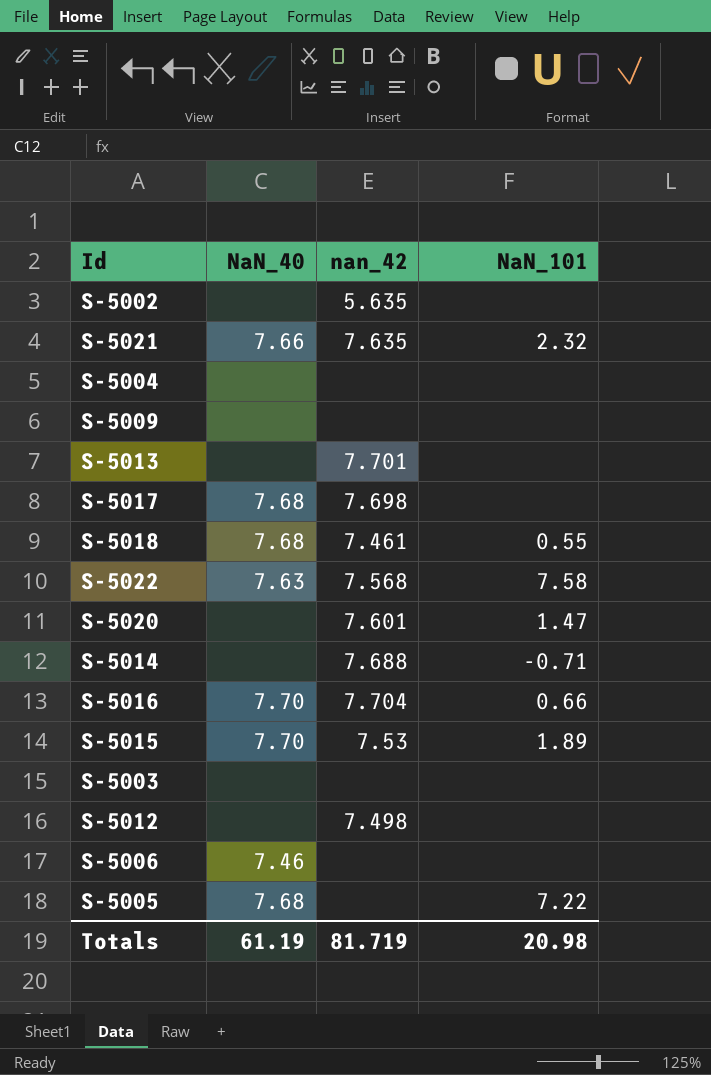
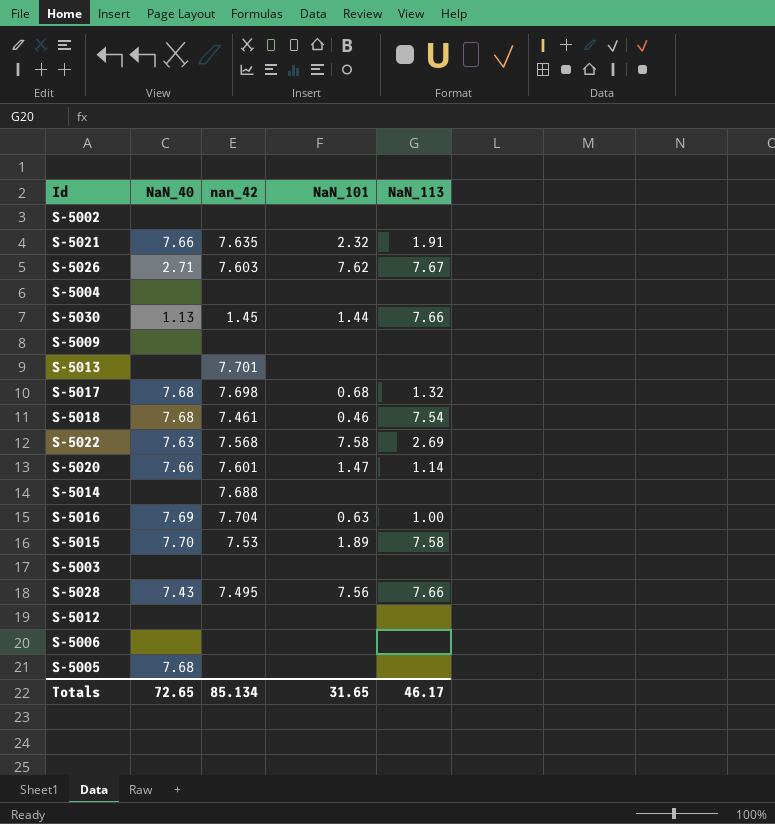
column NaN_113 | position: none -> 5
S-5002 | nan_42: 5.635 -> none
row S-5026: none -> 2.71 | 7.603 | 7.62 | 7.67
row S-5030: none -> 1.13 | 1.45 | 1.44 | 7.66
S-5017 | NaN_101: none -> 0.68
S-5018 | NaN_101: 0.55 -> 0.46
S-5020 | NaN_40: none -> 7.66
S-5014 | NaN_101: -0.71 -> none
S-5016 | NaN_40: 7.70 -> 7.69
S-5016 | NaN_101: 0.66 -> 0.63
row S-5028: none -> 7.43 | 7.495 | 7.56 | 7.66
S-5012 | nan_42: 7.498 -> none
S-5006 | NaN_40: 7.46 -> none
S-5005 | NaN_101: 7.22 -> none
Totals | NaN_40: 61.19 -> 72.65
Totals | nan_42: 81.719 -> 85.134
Totals | NaN_101: 20.98 -> 31.65

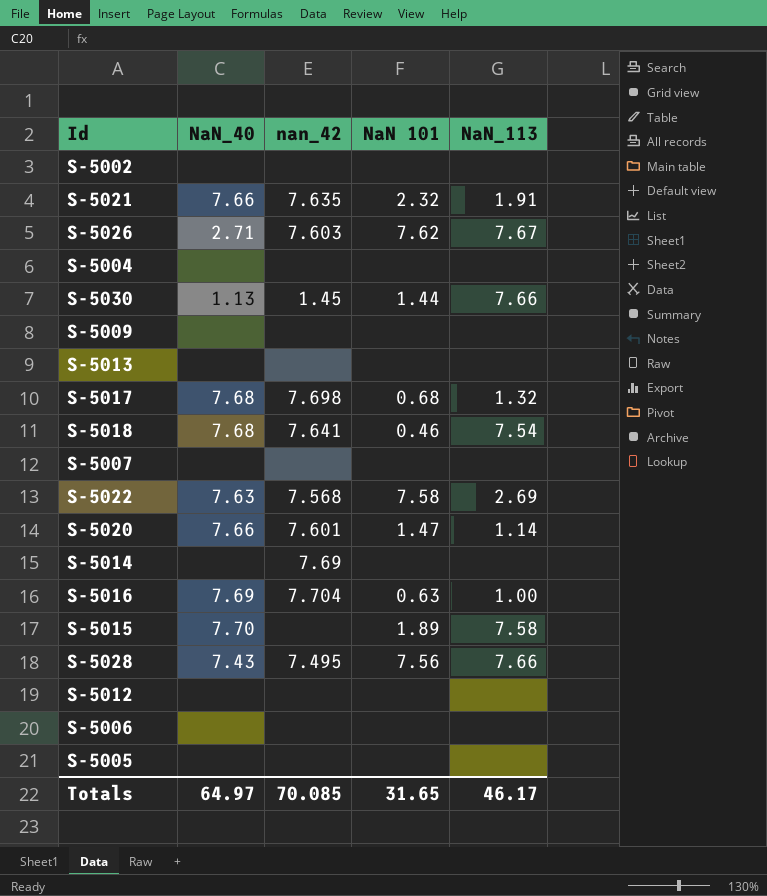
column name: NaN_101 -> NaN 101
row S-5003: none | none | none | none -> none
S-5013 | nan_42: 7.701 -> none
S-5018 | nan_42: 7.461 -> 7.641
row S-5007: none -> none | none | none | none
S-5014 | nan_42: 7.688 -> 7.69
S-5015 | nan_42: 7.53 -> none
S-5005 | NaN_40: 7.68 -> none
Totals | NaN_40: 72.65 -> 64.97
Totals | nan_42: 85.134 -> 70.085

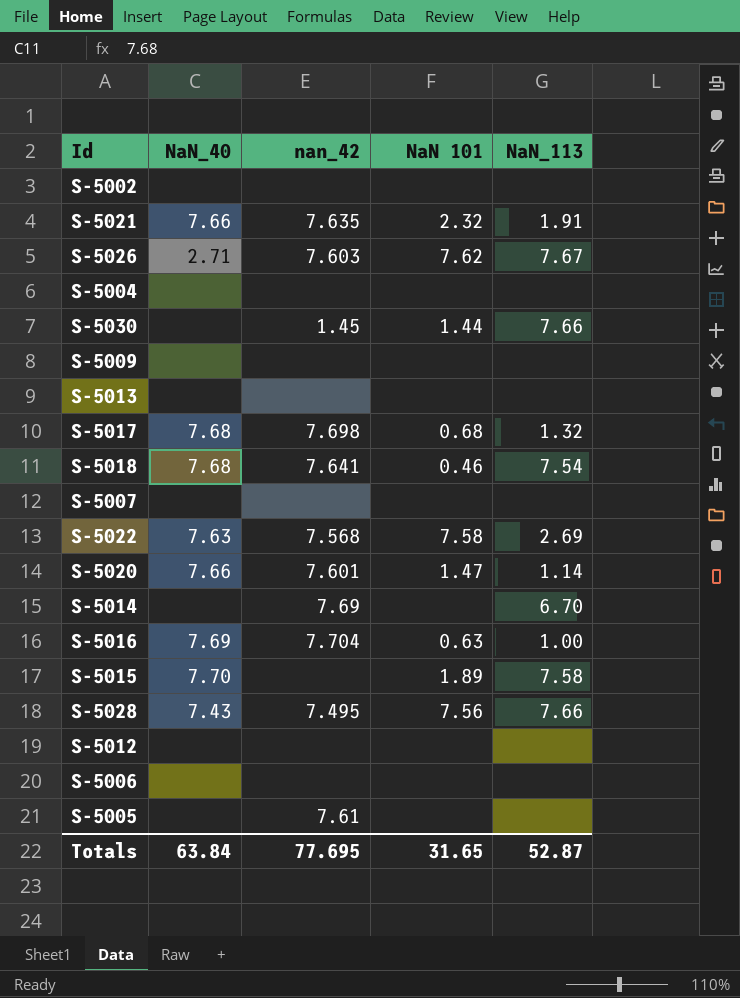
S-5030 | NaN_40: 1.13 -> none
S-5014 | NaN_113: none -> 6.70
S-5005 | nan_42: none -> 7.61
Totals | NaN_40: 64.97 -> 63.84
Totals | nan_42: 70.085 -> 77.695
Totals | NaN_113: 46.17 -> 52.87

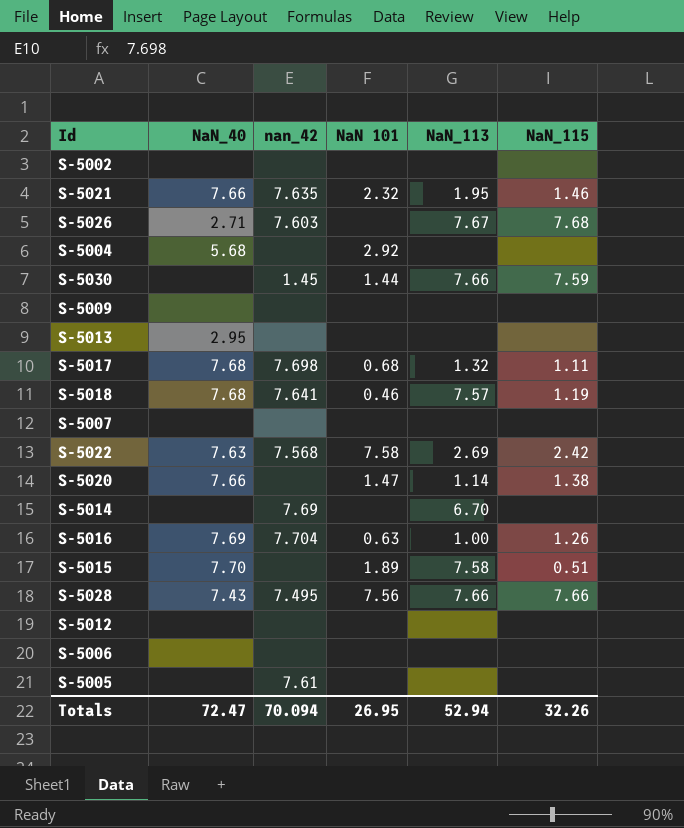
column NaN_115 | position: none -> 6
S-5021 | NaN_113: 1.91 -> 1.95
S-5026 | NaN 101: 7.62 -> none
S-5004 | NaN_40: none -> 5.68
S-5004 | NaN 101: none -> 2.92
S-5013 | NaN_40: none -> 2.95
S-5018 | NaN_113: 7.54 -> 7.57
S-5020 | nan_42: 7.601 -> none
Totals | NaN_40: 63.84 -> 72.47
Totals | nan_42: 77.695 -> 70.094
Totals | NaN 101: 31.65 -> 26.95
Totals | NaN_113: 52.87 -> 52.94

